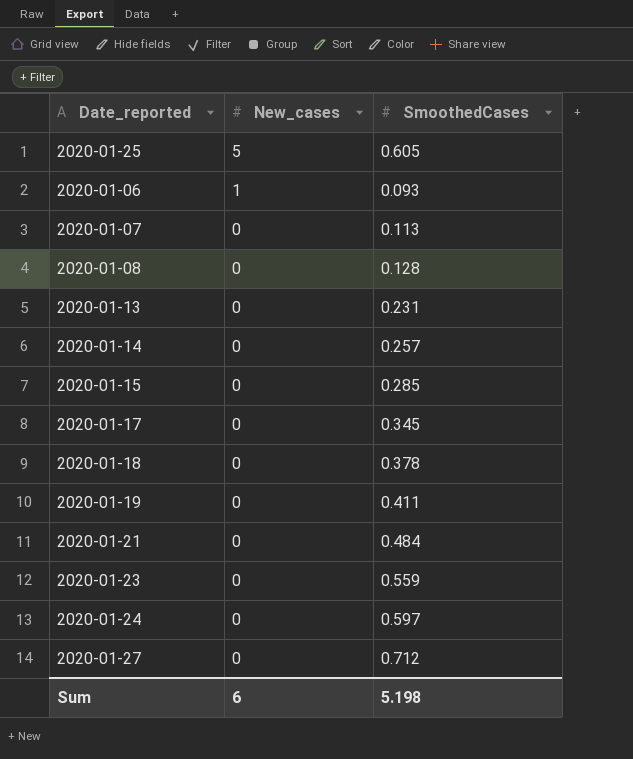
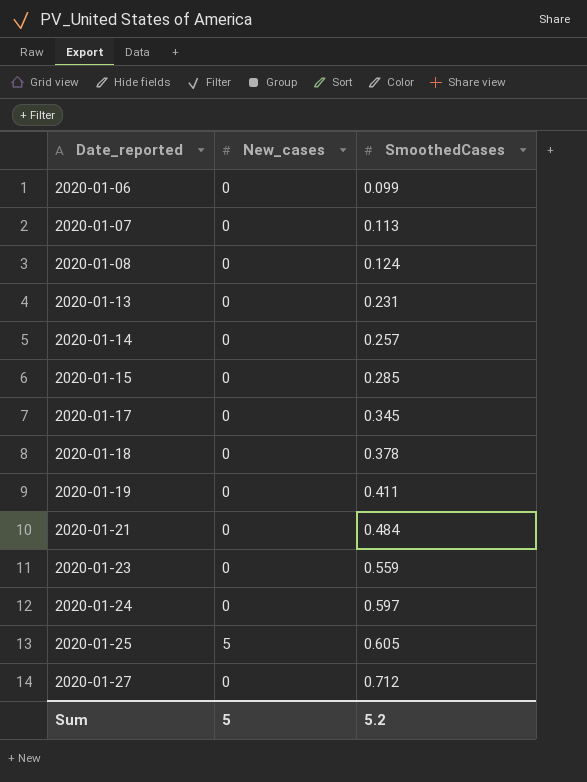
row order: New_cases descending -> Date_reported ascending
2020-01-06 | New_cases: 1 -> 0
2020-01-06 | SmoothedCases: 0.093 -> 0.099
2020-01-08 | SmoothedCases: 0.128 -> 0.124
Sum | New_cases: 6 -> 5
Sum | SmoothedCases: 5.198 -> 5.2

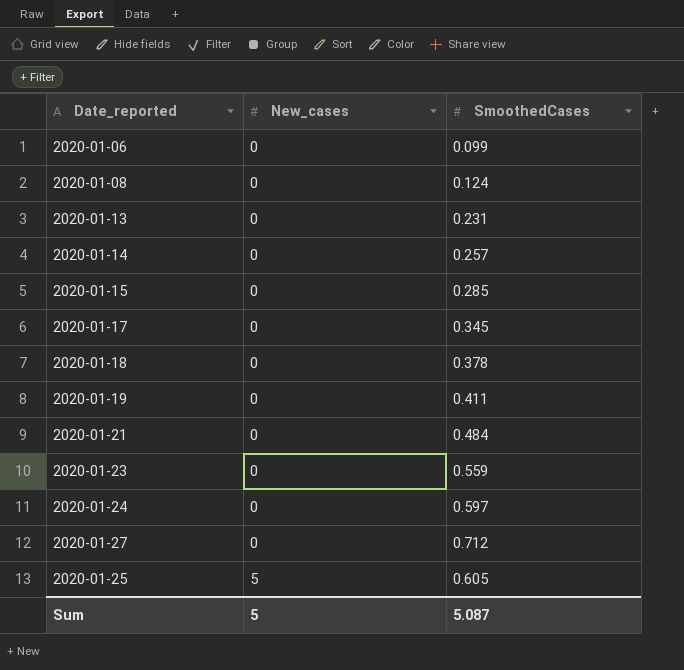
row order: Date_reported ascending -> New_cases ascending
row 2020-01-07: 0 | 0.113 -> none
Sum | SmoothedCases: 5.2 -> 5.087

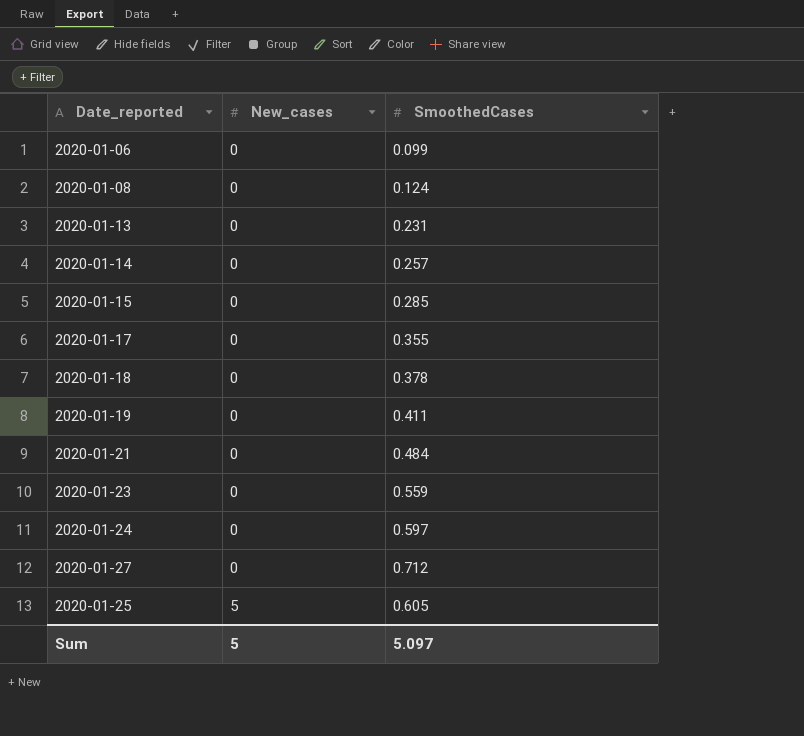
2020-01-17 | SmoothedCases: 0.345 -> 0.355
Sum | SmoothedCases: 5.087 -> 5.097

